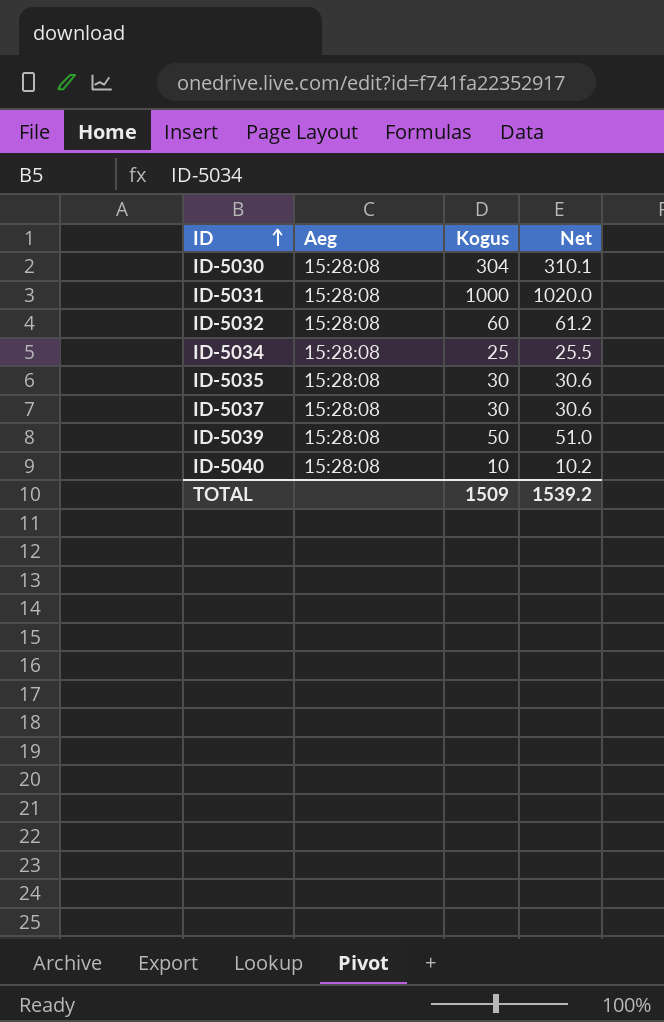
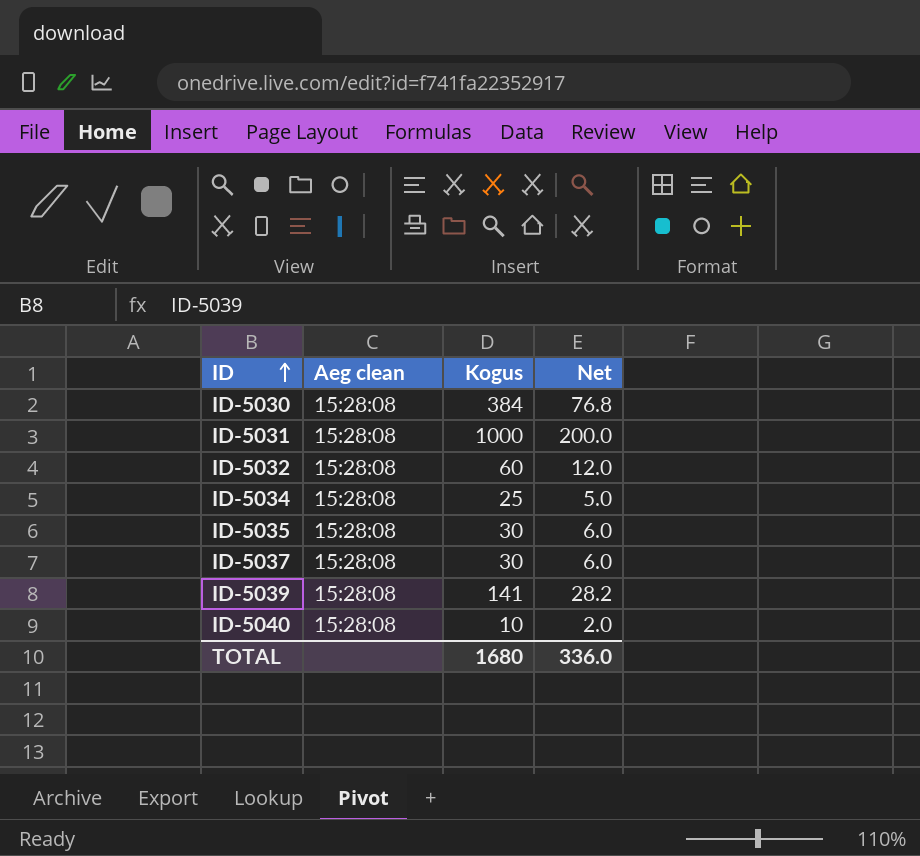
column name: Aeg -> Aeg clean
column Net | formula: [Kogus] * 1.02 -> [Kogus] * 0.2
ID-5030 | Kogus: 304 -> 384
ID-5039 | Kogus: 50 -> 141
TOTAL | Kogus: 1509 -> 1680
TOTAL | Net: 1539.2 -> 336.0

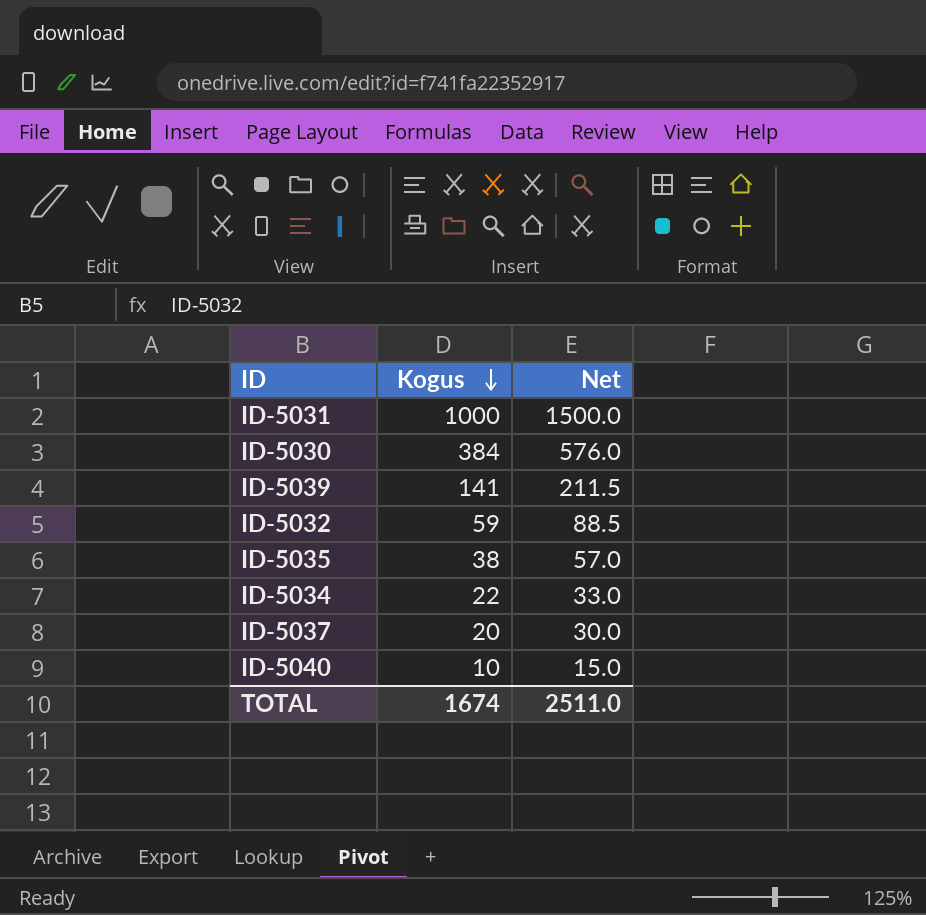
row order: ID ascending -> Kogus descending
column Aeg clean | position: 2 -> none
column Net | formula: [Kogus] * 0.2 -> [Kogus] * 1.5
ID-5032 | Kogus: 60 -> 59
ID-5035 | Kogus: 30 -> 38
ID-5034 | Kogus: 25 -> 22
ID-5037 | Kogus: 30 -> 20
TOTAL | Kogus: 1680 -> 1674
TOTAL | Net: 336.0 -> 2511.0

